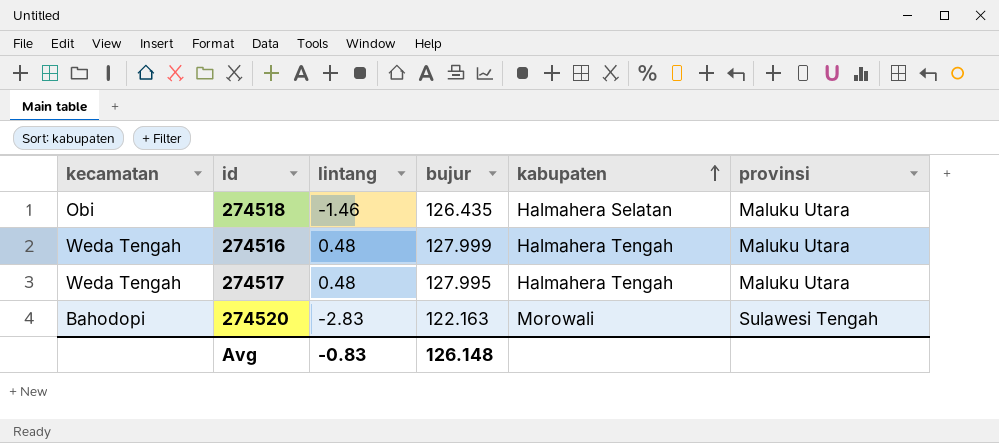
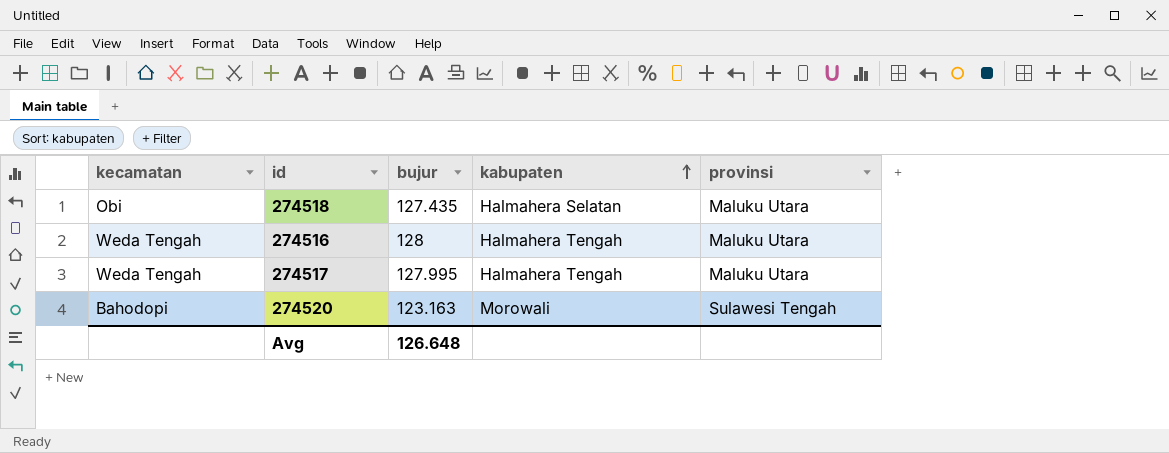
column lintang | position: 3 -> none
274518 | bujur: 126.435 -> 127.435
274516 | bujur: 127.999 -> 128
274520 | bujur: 122.163 -> 123.163
Avg | bujur: 126.148 -> 126.648

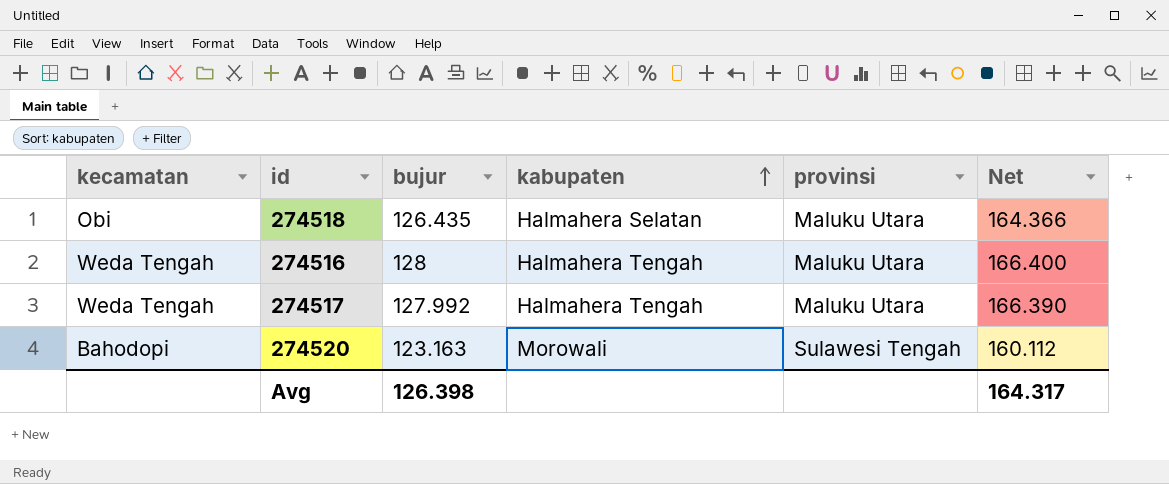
column Net | formula: none -> [bujur] * 1.3
274518 | bujur: 127.435 -> 126.435
274517 | bujur: 127.995 -> 127.992
Avg | bujur: 126.648 -> 126.398

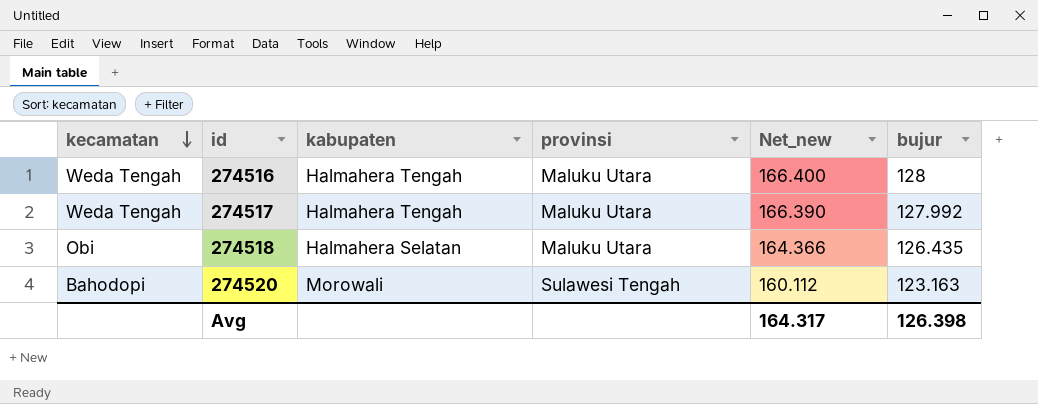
row order: kabupaten ascending -> kecamatan descending
column name: Net -> Net_new
column bujur | position: 3 -> 6

